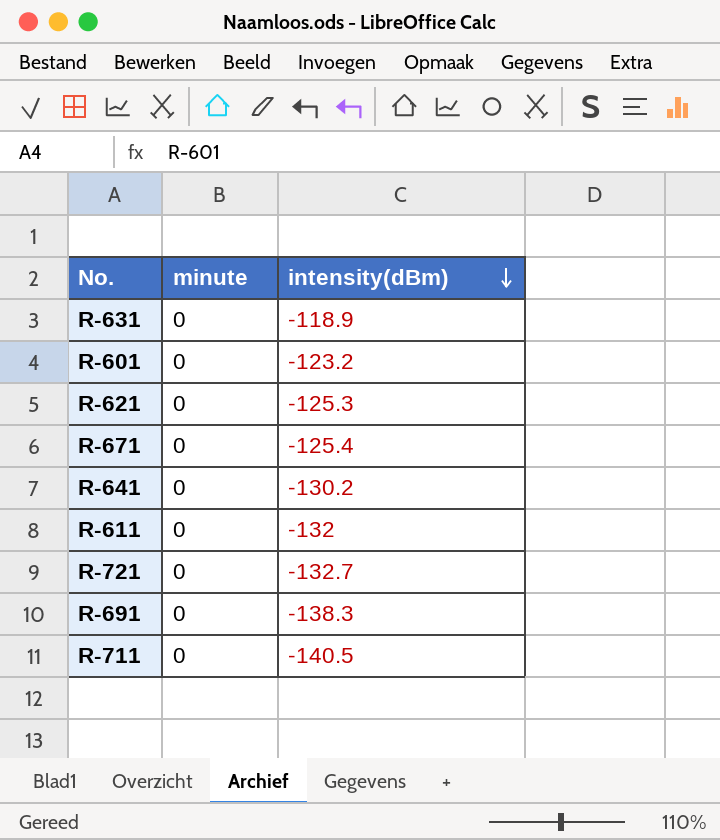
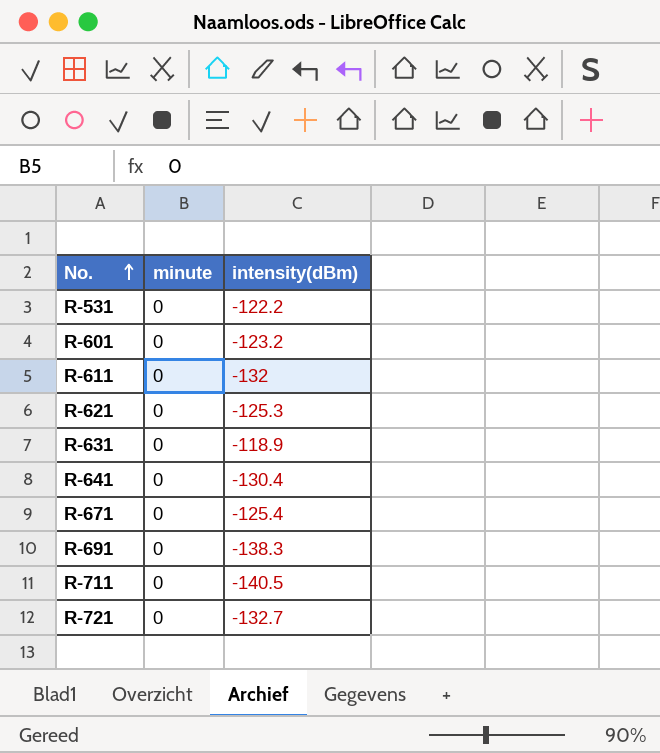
row order: intensity(dBm) descending -> No. ascending
row R-531: none -> 0 | -122.2
R-641 | intensity(dBm): -130.2 -> -130.4

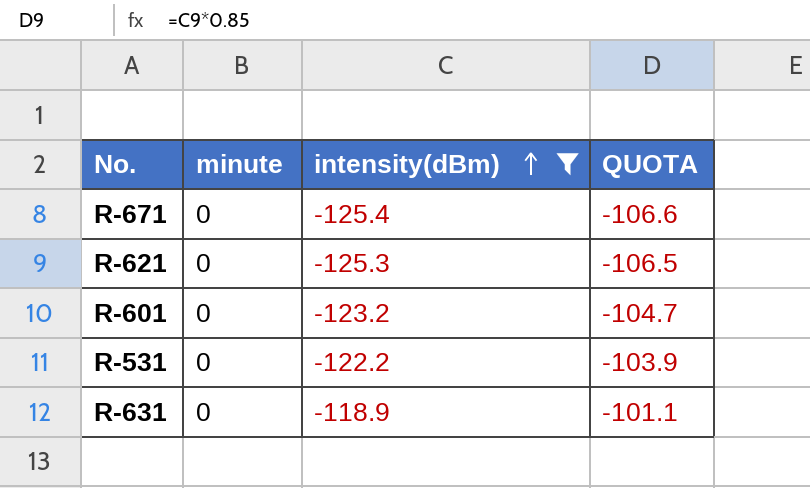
filter: none -> intensity(dBm) >= -125.4
row order: No. ascending -> intensity(dBm) ascending
column QUOTA | formula: none -> [intensity(dBm)] * 0.85

